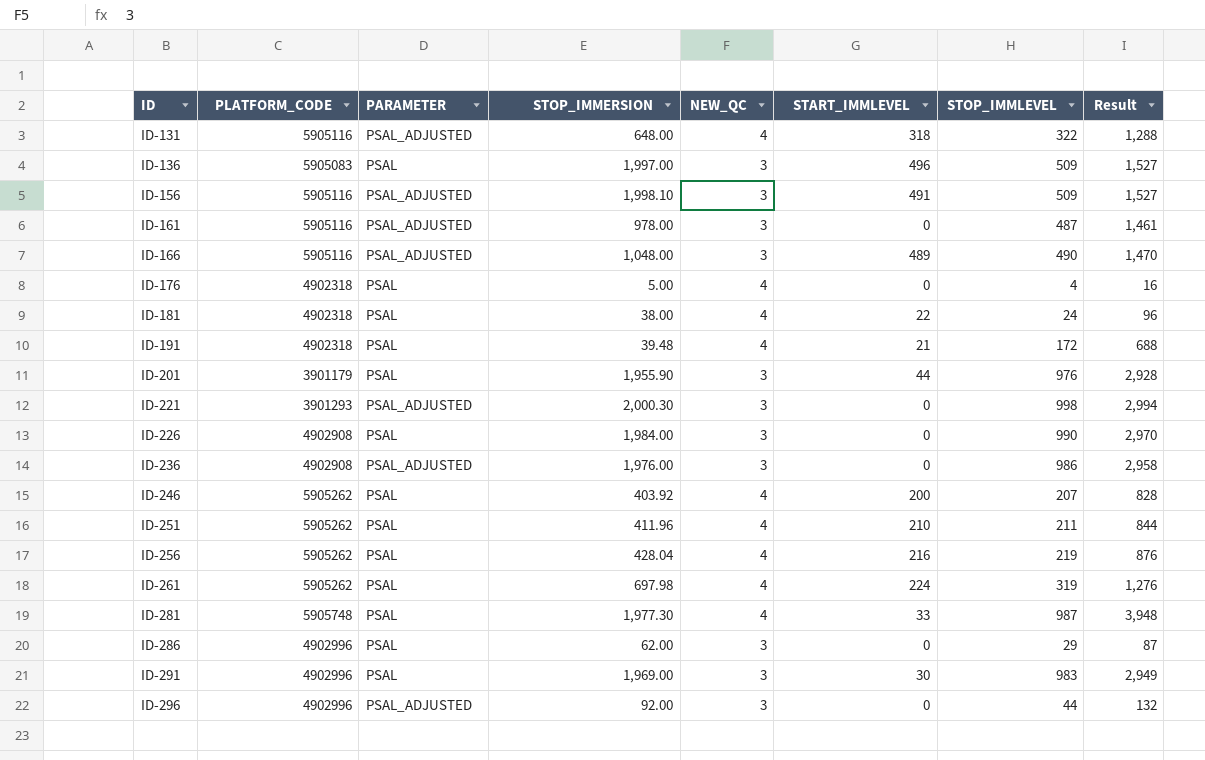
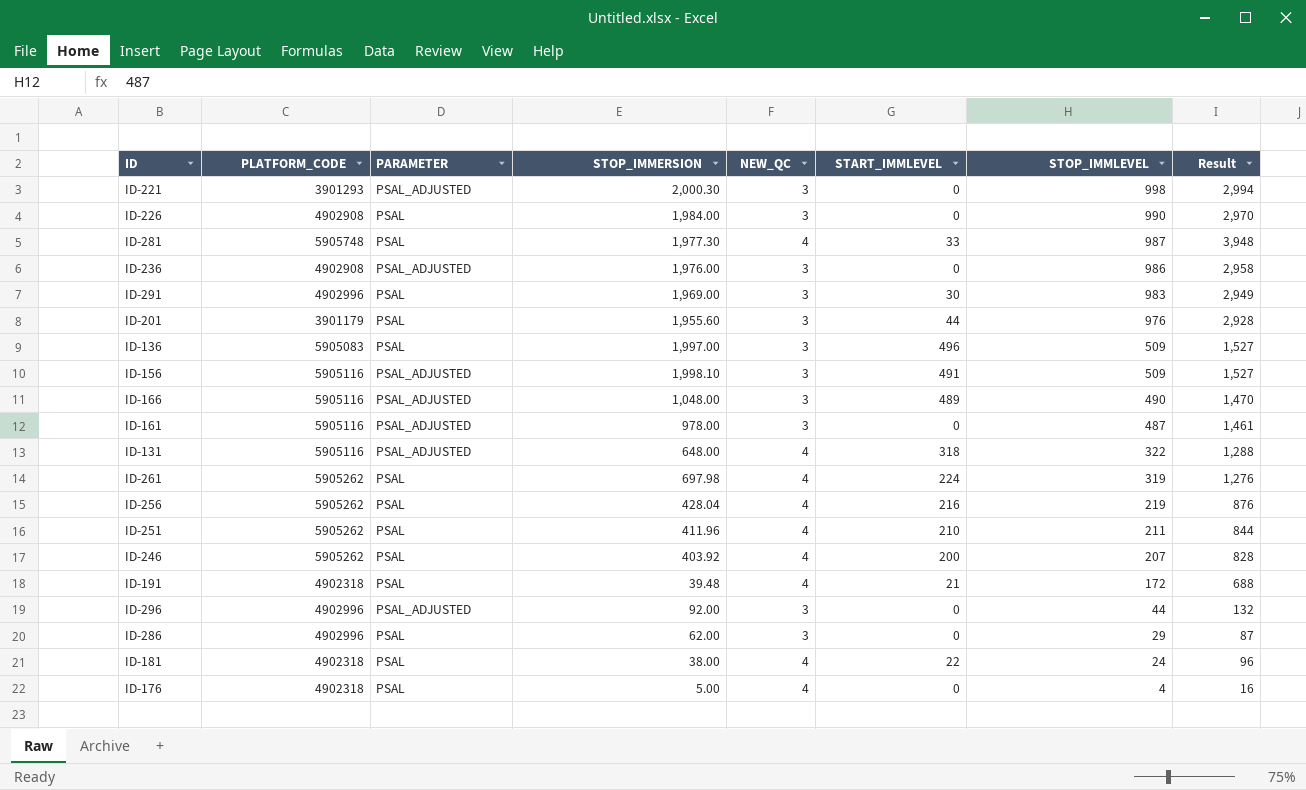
row order: ID ascending -> STOP_IMMLEVEL descending
ID-201 | STOP_IMMERSION: 1,955.90 -> 1,955.60

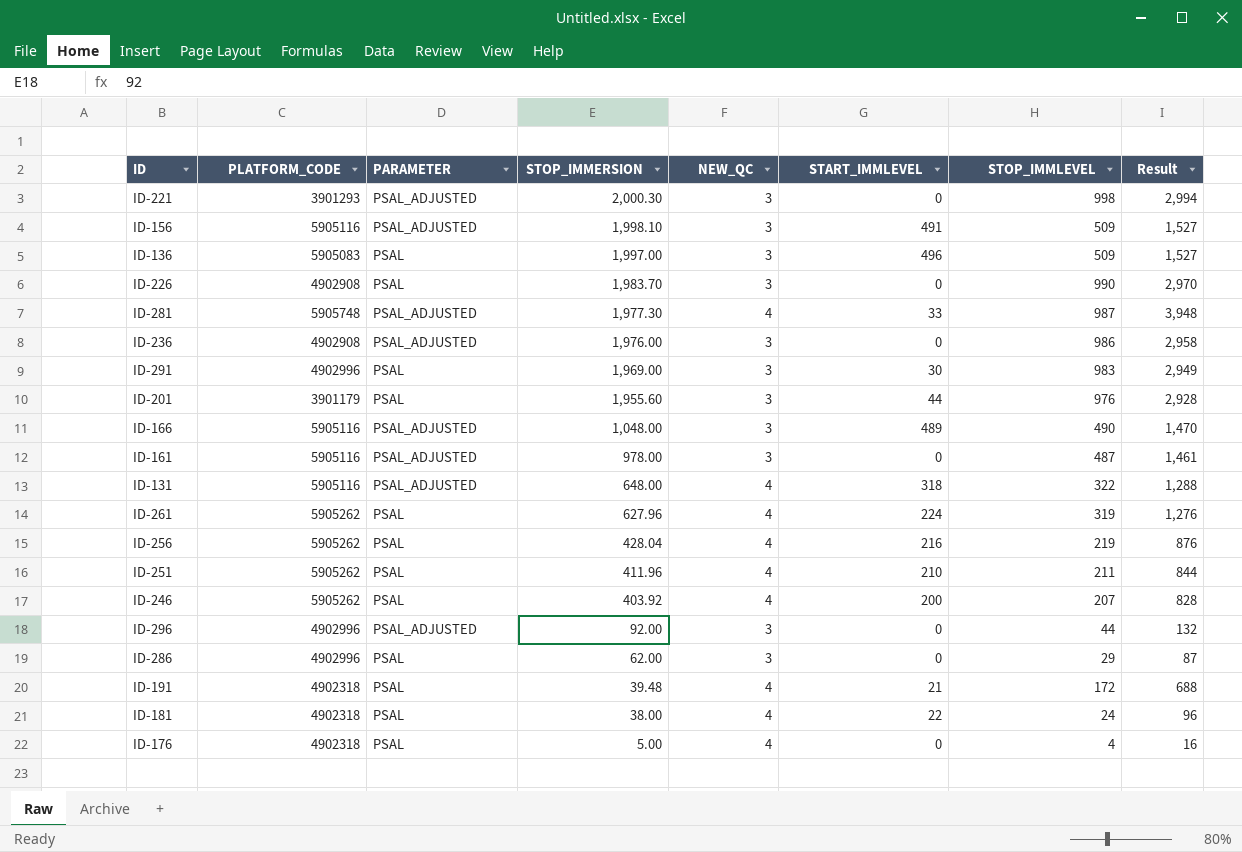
row order: STOP_IMMLEVEL descending -> STOP_IMMERSION descending
ID-226 | STOP_IMMERSION: 1,984.00 -> 1,983.70
ID-281 | PARAMETER: PSAL -> PSAL_ADJUSTED
ID-261 | STOP_IMMERSION: 697.98 -> 627.96

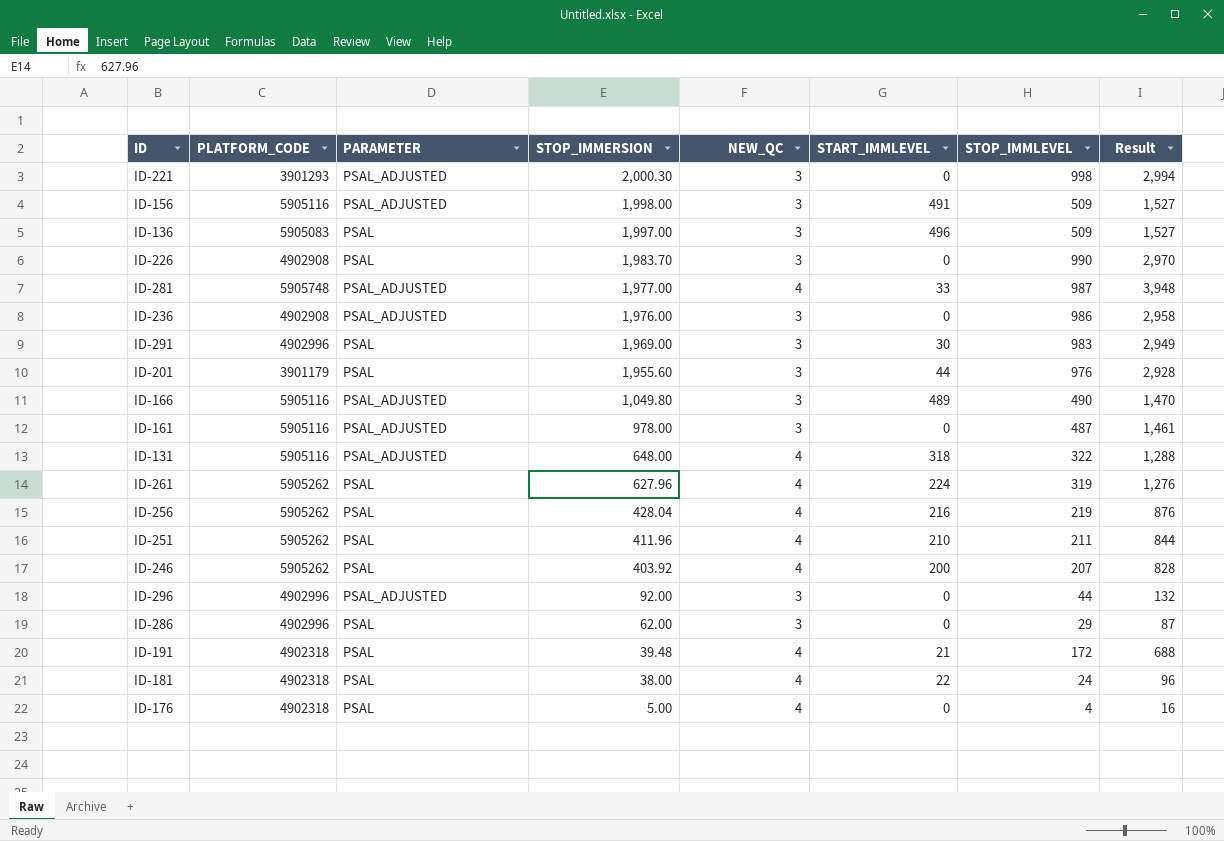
ID-156 | STOP_IMMERSION: 1,998.10 -> 1,998.00
ID-281 | STOP_IMMERSION: 1,977.30 -> 1,977.00
ID-166 | STOP_IMMERSION: 1,048.00 -> 1,049.80

